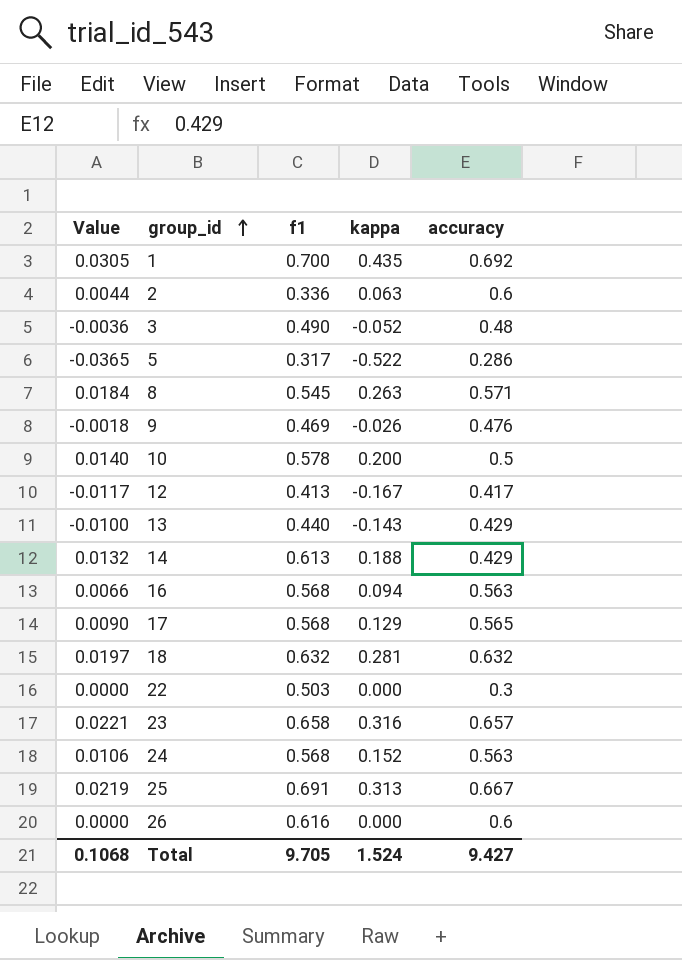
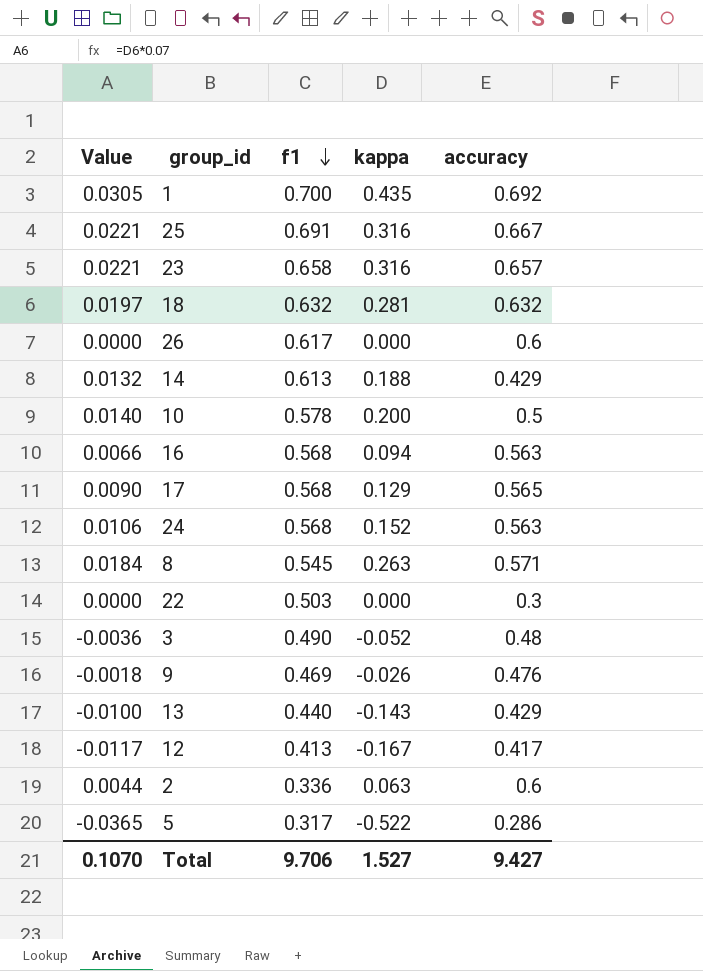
row order: group_id ascending -> f1 descending
25 | Value: 0.0219 -> 0.0221
25 | kappa: 0.313 -> 0.316
26 | f1: 0.616 -> 0.617
Total | Value: 0.1068 -> 0.1070
Total | f1: 9.705 -> 9.706
Total | kappa: 1.524 -> 1.527

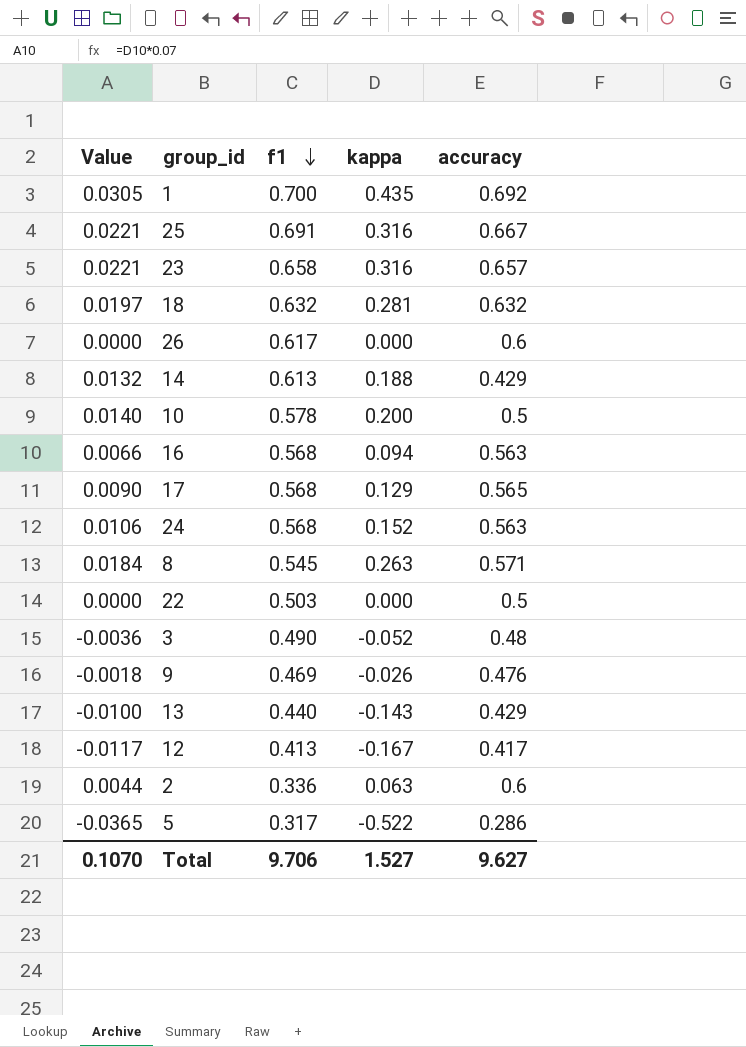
22 | accuracy: 0.3 -> 0.5
Total | accuracy: 9.427 -> 9.627

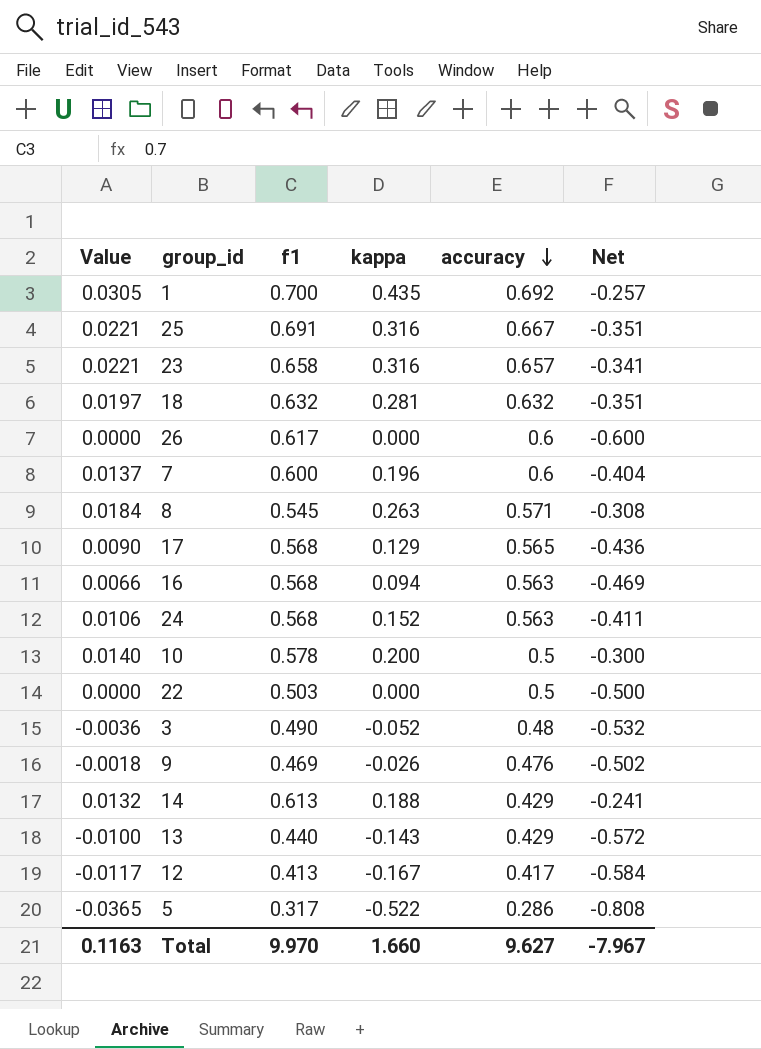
row order: f1 descending -> accuracy descending
column Net | formula: none -> [kappa] - [accuracy]
row 2: 0.0044 | 0.336 | 0.063 | 0.6 -> none
row 7: none -> 0.0137 | 0.600 | 0.196 | 0.6 | -0.404
Total | Value: 0.1070 -> 0.1163
Total | f1: 9.706 -> 9.970
Total | kappa: 1.527 -> 1.660

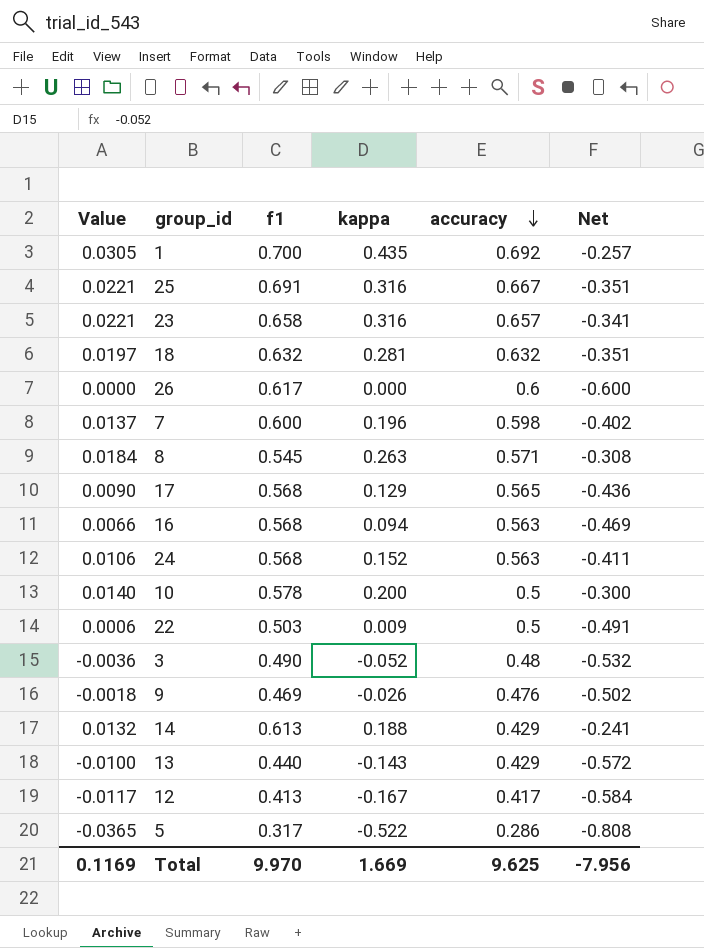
7 | accuracy: 0.6 -> 0.598
7 | Net: -0.404 -> -0.402
22 | Value: 0.0000 -> 0.0006
22 | kappa: 0.000 -> 0.009
22 | Net: -0.500 -> -0.491
Total | Value: 0.1163 -> 0.1169
Total | kappa: 1.660 -> 1.669
Total | accuracy: 9.627 -> 9.625
Total | Net: -7.967 -> -7.956

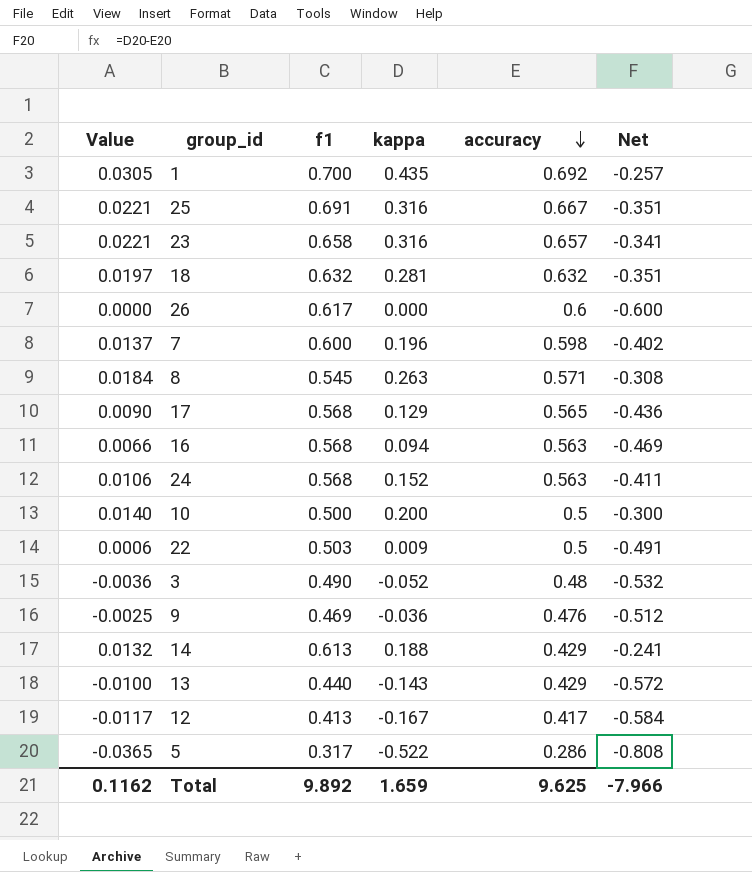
10 | f1: 0.578 -> 0.500
9 | Value: -0.0018 -> -0.0025
9 | kappa: -0.026 -> -0.036
9 | Net: -0.502 -> -0.512
Total | Value: 0.1169 -> 0.1162
Total | f1: 9.970 -> 9.892
Total | kappa: 1.669 -> 1.659
Total | Net: -7.956 -> -7.966

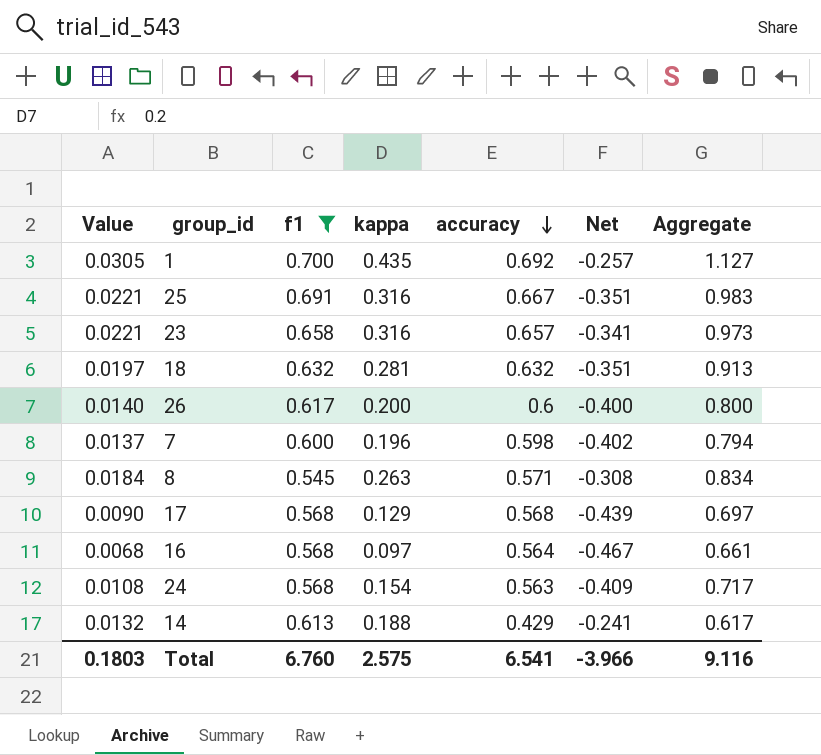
filter: none -> f1 >= 0.545
column Aggregate | formula: none -> [kappa] + [accuracy]
26 | Value: 0.0000 -> 0.0140
26 | kappa: 0.000 -> 0.200
26 | Net: -0.600 -> -0.400
17 | accuracy: 0.565 -> 0.568
17 | Net: -0.436 -> -0.439
16 | Value: 0.0066 -> 0.0068
16 | kappa: 0.094 -> 0.097
16 | accuracy: 0.563 -> 0.564
16 | Net: -0.469 -> -0.467
24 | Value: 0.0106 -> 0.0108
24 | kappa: 0.152 -> 0.154
24 | Net: -0.411 -> -0.409
Total | Value: 0.1162 -> 0.1803
Total | f1: 9.892 -> 6.760
Total | kappa: 1.659 -> 2.575
Total | accuracy: 9.625 -> 6.541
Total | Net: -7.966 -> -3.966

